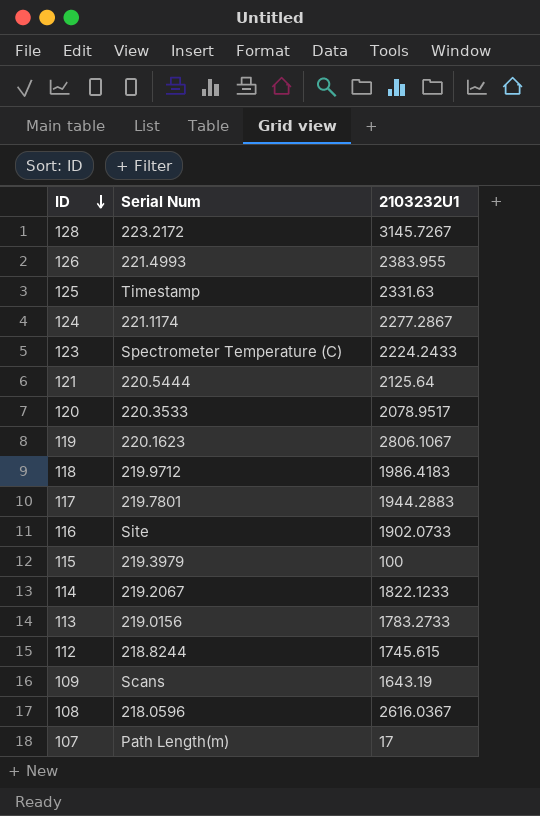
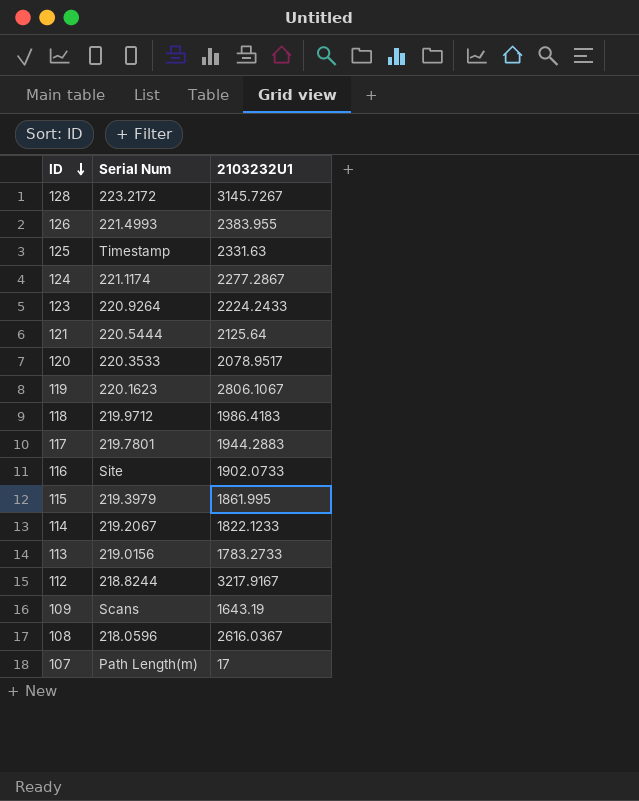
123 | Serial Num: Spectrometer Temperature (C) -> 220.9264
115 | 2103232U1: 100 -> 1861.995
112 | 2103232U1: 1745.615 -> 3217.9167

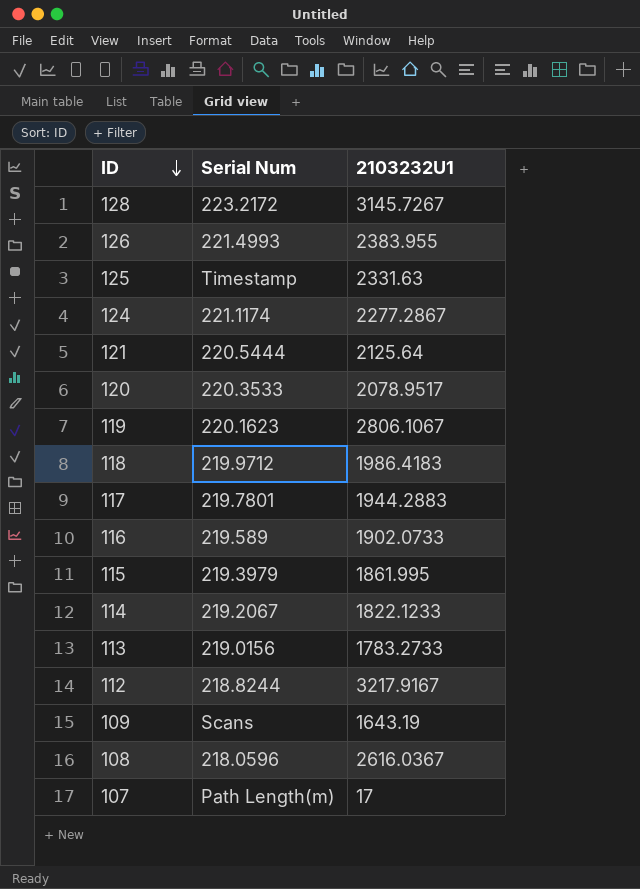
row 123: 220.9264 | 2224.2433 -> none
116 | Serial Num: Site -> 219.589

